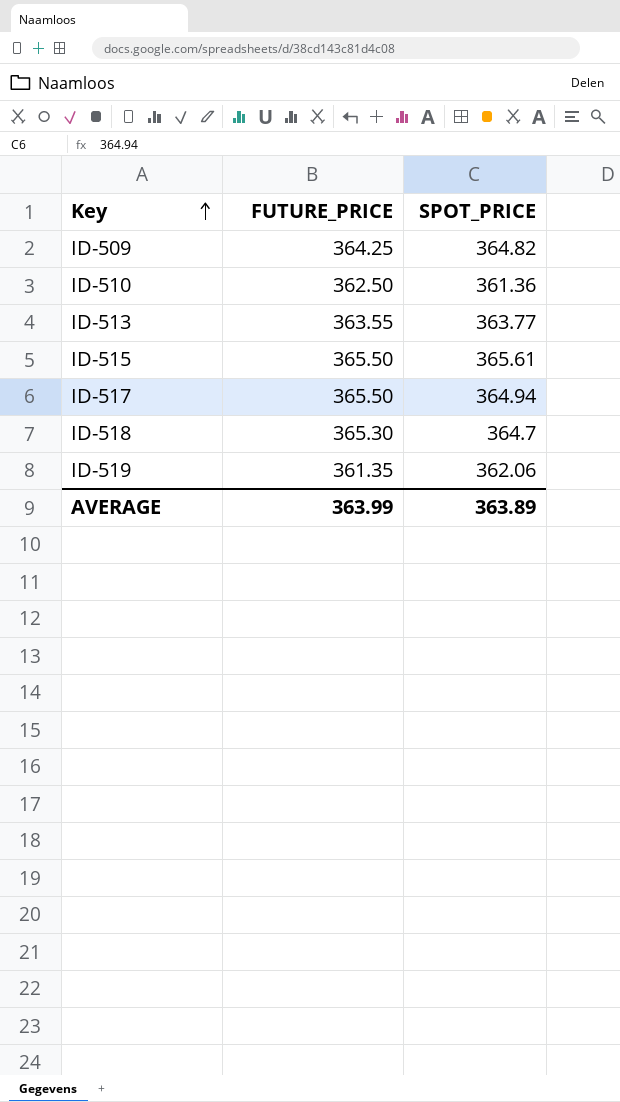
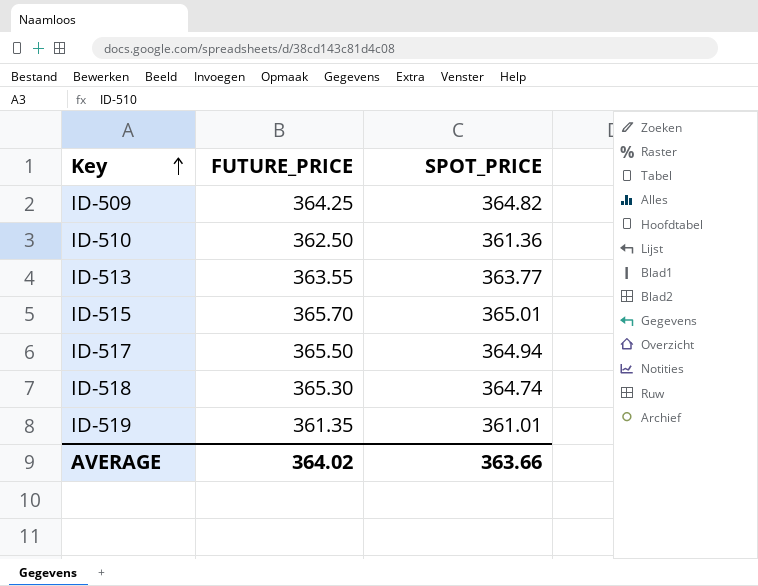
ID-515 | FUTURE_PRICE: 365.50 -> 365.70
ID-515 | SPOT_PRICE: 365.61 -> 365.01
ID-518 | SPOT_PRICE: 364.7 -> 364.74
ID-519 | SPOT_PRICE: 362.06 -> 361.01
AVERAGE | FUTURE_PRICE: 363.99 -> 364.02
AVERAGE | SPOT_PRICE: 363.89 -> 363.66

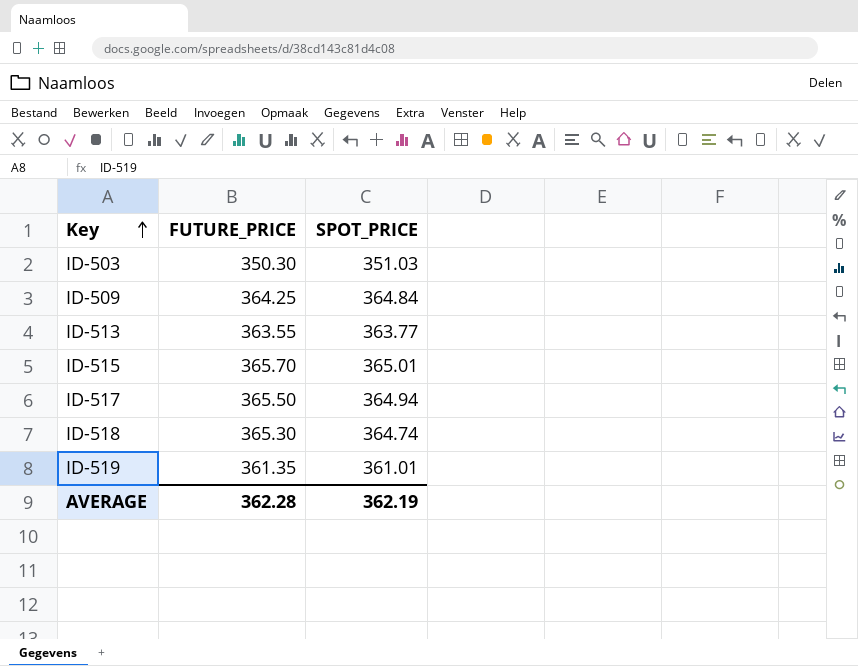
row ID-510: 362.50 | 361.36 -> none
row ID-503: none -> 350.30 | 351.03
ID-509 | SPOT_PRICE: 364.82 -> 364.84
AVERAGE | FUTURE_PRICE: 364.02 -> 362.28
AVERAGE | SPOT_PRICE: 363.66 -> 362.19

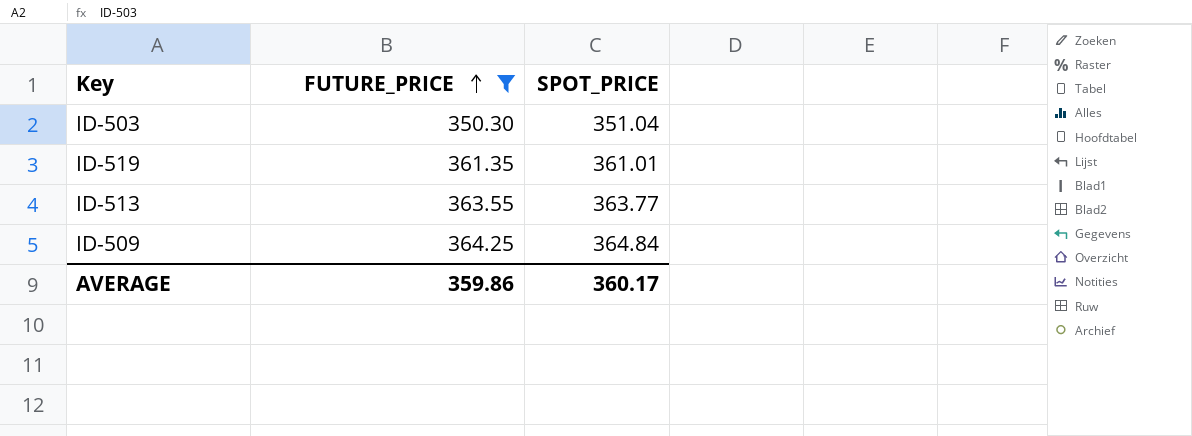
filter: none -> FUTURE_PRICE <= 364.25
row order: Key ascending -> FUTURE_PRICE ascending
ID-503 | SPOT_PRICE: 351.03 -> 351.04
AVERAGE | FUTURE_PRICE: 362.28 -> 359.86
AVERAGE | SPOT_PRICE: 362.19 -> 360.17

